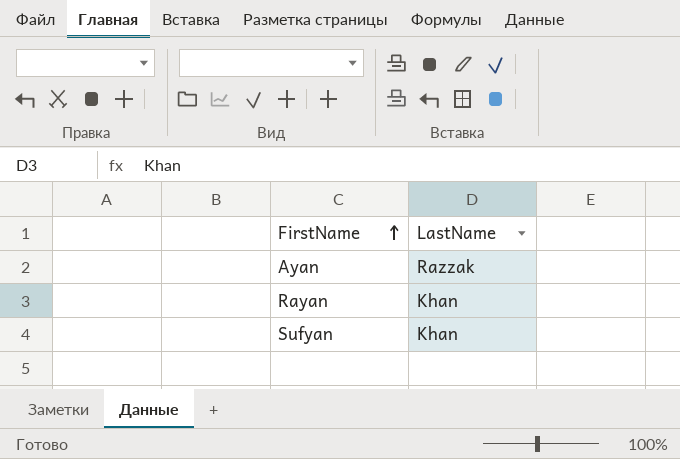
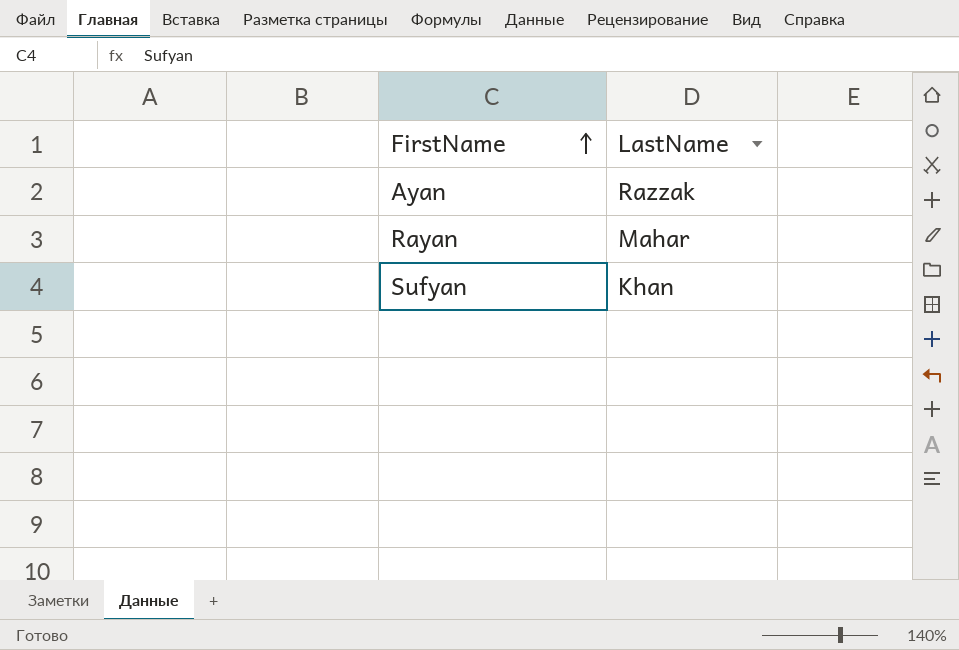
Rayan | LastName: Khan -> Mahar

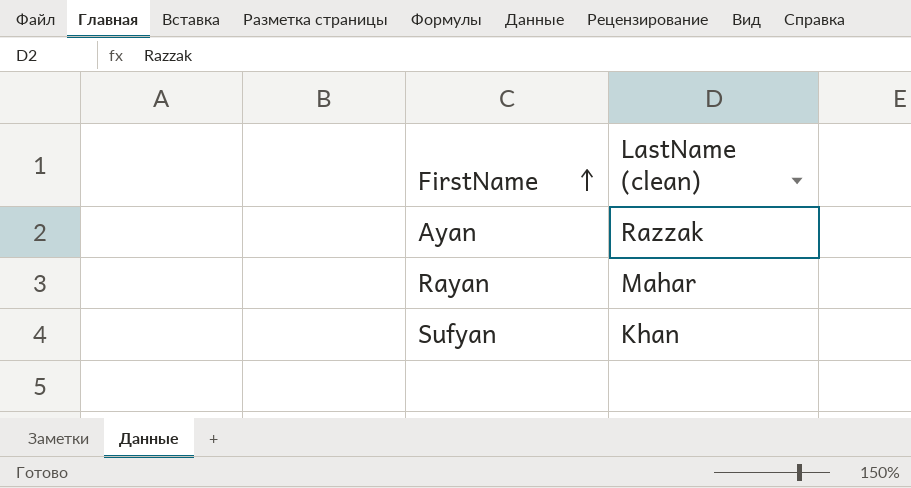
column name: LastName -> LastName (clean)

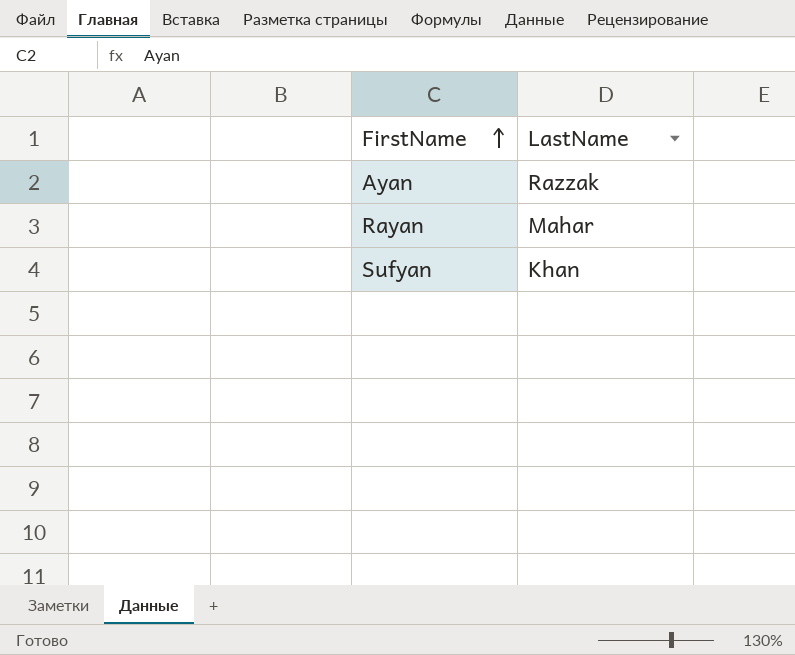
column name: LastName (clean) -> LastName

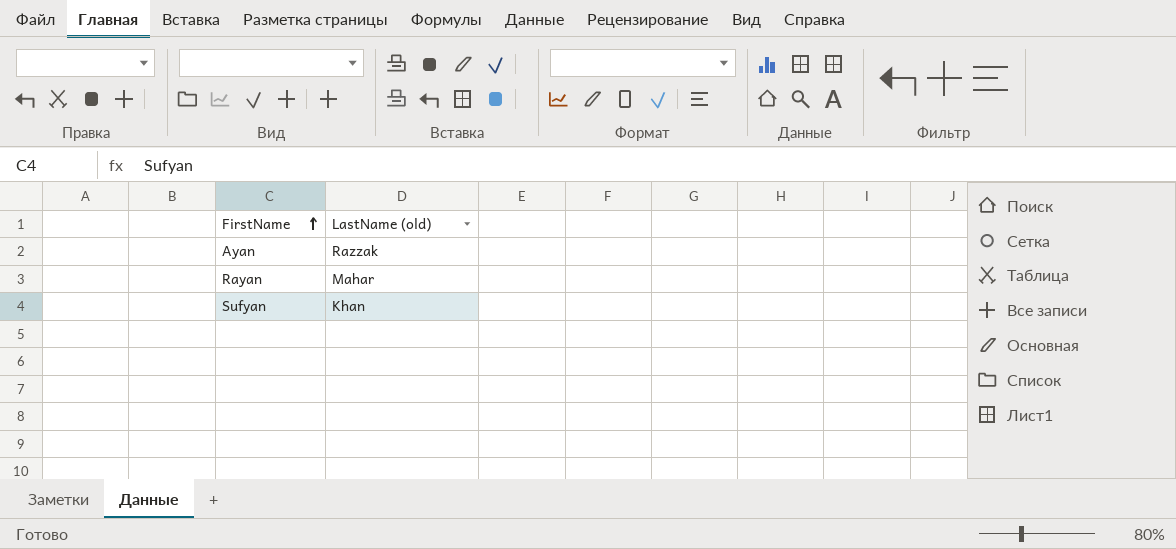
column name: LastName -> LastName (old)

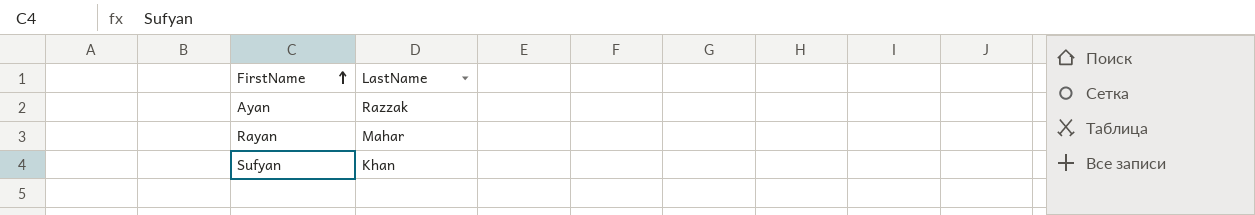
column name: LastName (old) -> LastName

